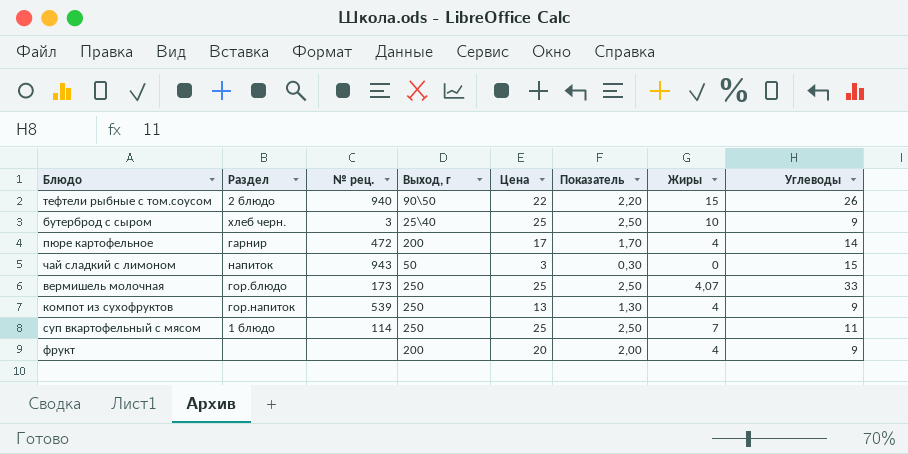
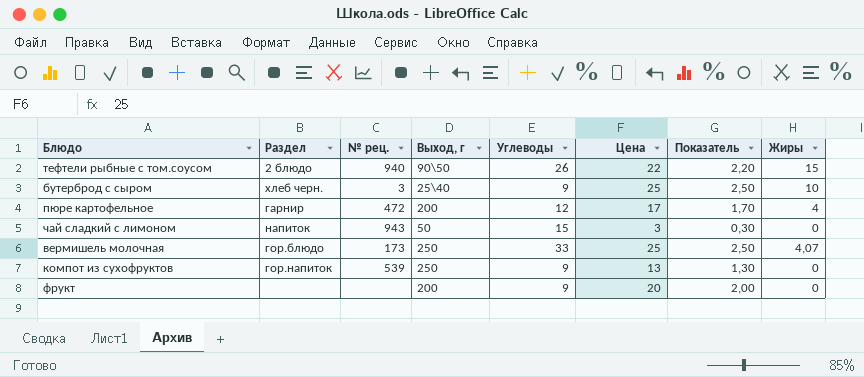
column Углеводы | position: 8 -> 5
row суп вкартофельный с мясом: 1 блюдо | 114 | 250 | 25 | 2,50 | 7 | 11 -> none
пюре картофельное | Углеводы: 14 -> 12
компот из сухофруктов | Жиры: 4 -> 0
фрукт | Жиры: 4 -> 0

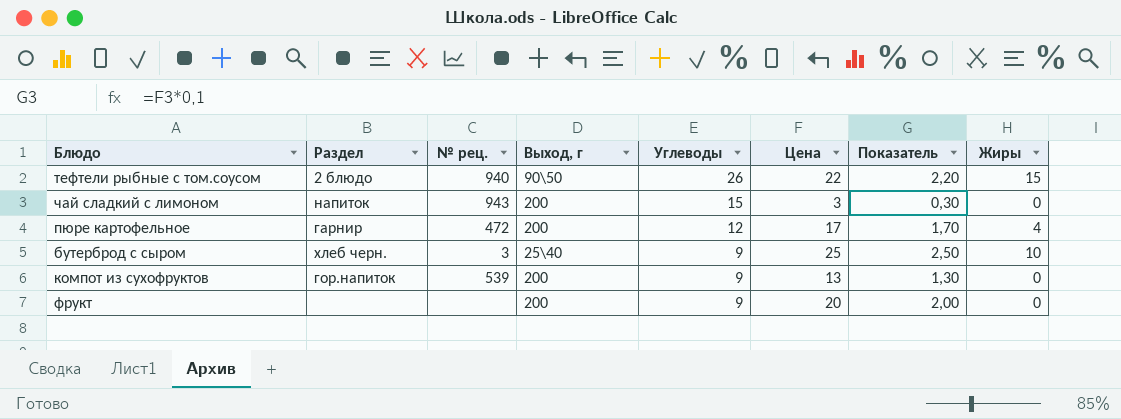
row order: none -> Углеводы descending
row вермишель молочная: гор.блюдо | 173 | 250 | 33 | 25 | 2,50 | 4,07 -> none
чай сладкий с лимоном | Выход, г: 50 -> 200
компот из сухофруктов | Выход, г: 250 -> 200

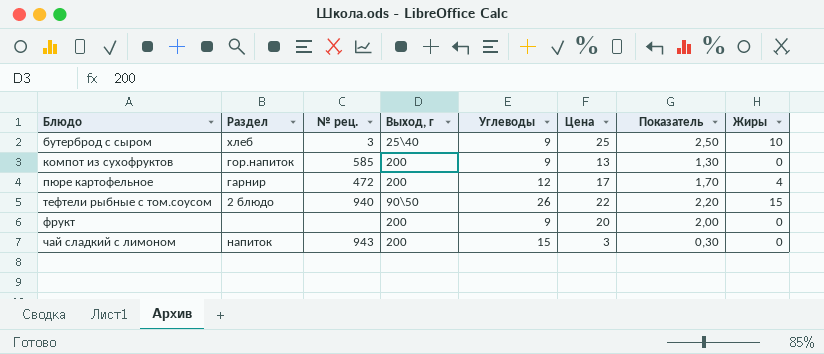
row order: Углеводы descending -> Блюдо ascending
бутерброд с сыром | Раздел: хлеб черн. -> хлеб
компот из сухофруктов | № рец.: 539 -> 585

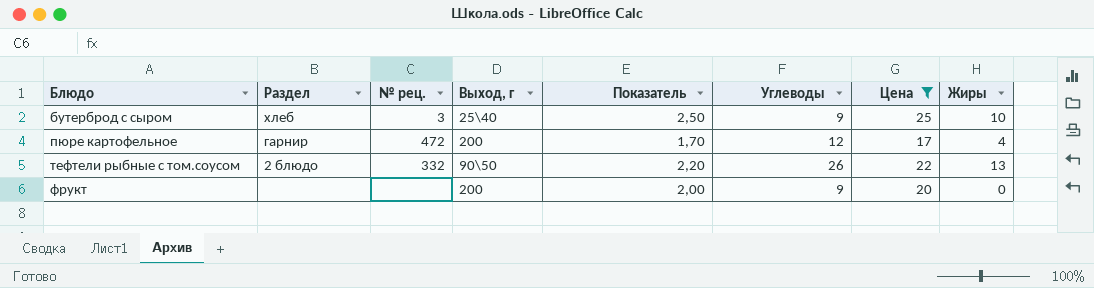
filter: none -> Цена >= 17
column Показатель | position: 7 -> 5
тефтели рыбные с том.соусом | № рец.: 940 -> 332
тефтели рыбные с том.соусом | Жиры: 15 -> 13

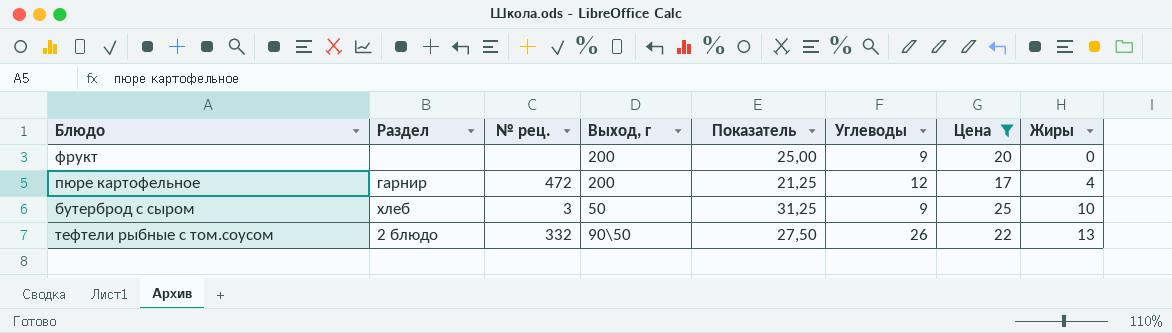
row order: Блюдо ascending -> Жиры ascending
column Показатель | formula: [Цена] * 0,1 -> [Цена] * 1,25
бутерброд с сыром | Выход, г: 25\40 -> 50

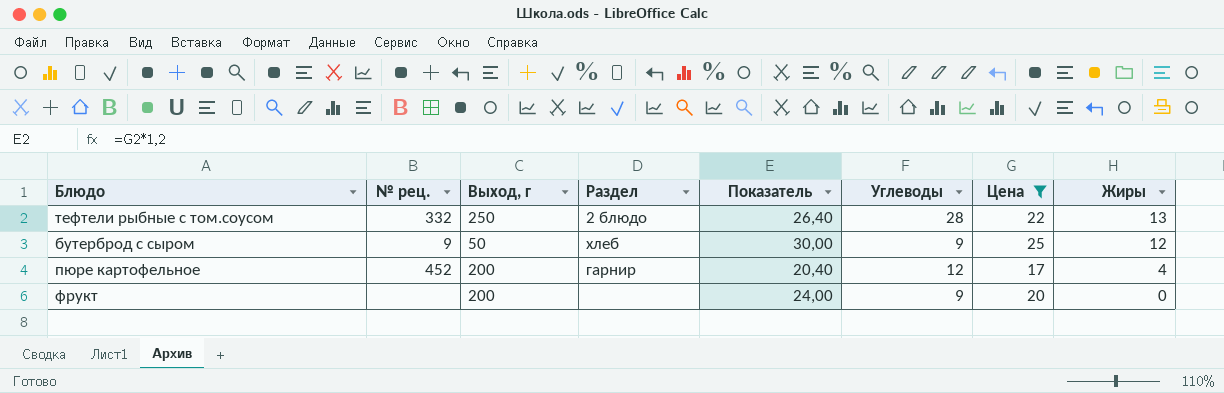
row order: Жиры ascending -> Жиры descending
column Раздел | position: 2 -> 4
column Показатель | formula: [Цена] * 1,25 -> [Цена] * 1,2
тефтели рыбные с том.соусом | Выход, г: 90\50 -> 250
тефтели рыбные с том.соусом | Углеводы: 26 -> 28
бутерброд с сыром | № рец.: 3 -> 9
бутерброд с сыром | Жиры: 10 -> 12
пюре картофельное | № рец.: 472 -> 452

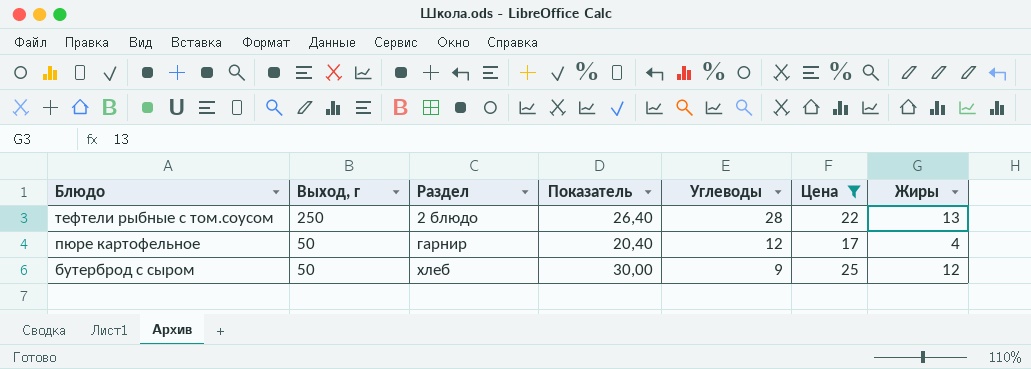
row order: Жиры descending -> Блюдо descending
column № рец. | position: 2 -> none
row фрукт: none | 200 | none | 24,00 | 9 | 20 | 0 -> none
пюре картофельное | Выход, г: 200 -> 50

